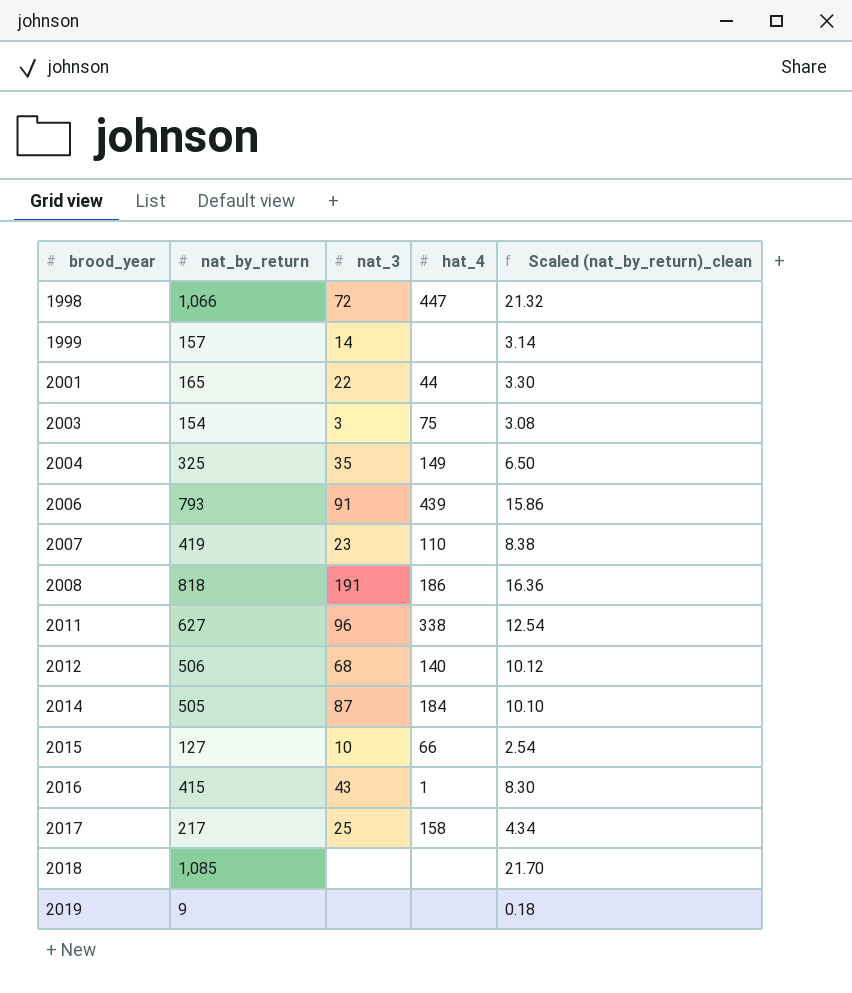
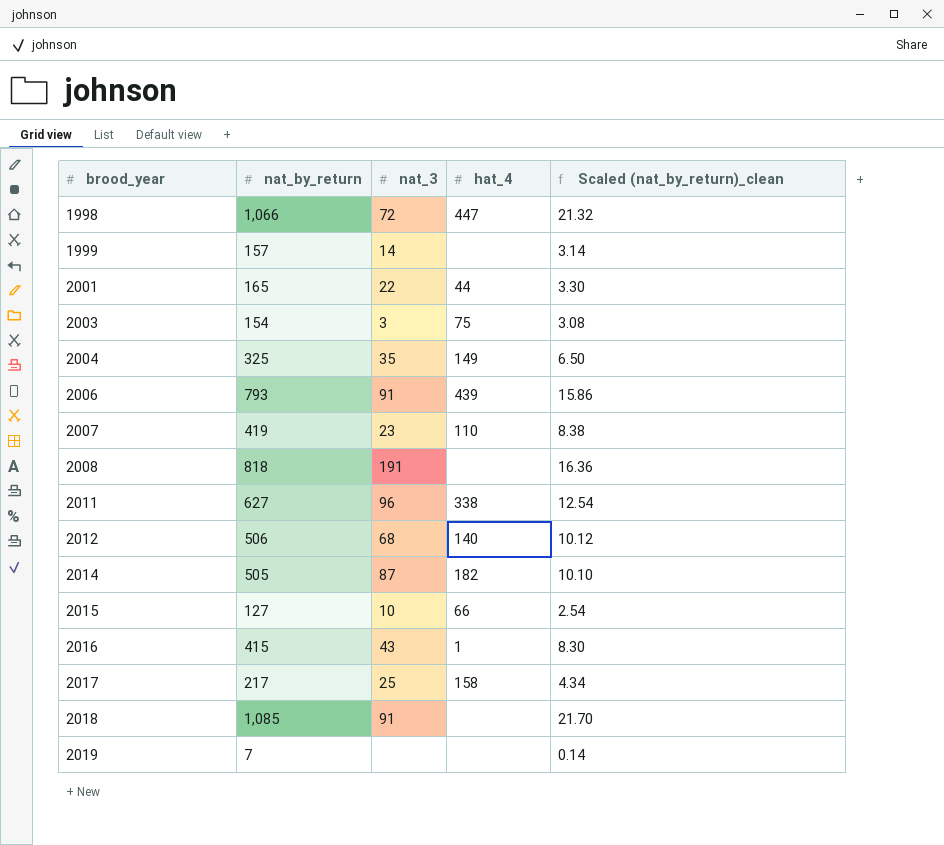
2008 | hat_4: 186 -> none
2014 | hat_4: 184 -> 182
2018 | nat_3: none -> 91
2019 | nat_by_return: 9 -> 7
2019 | Scaled (nat_by_return)_clean: 0.18 -> 0.14

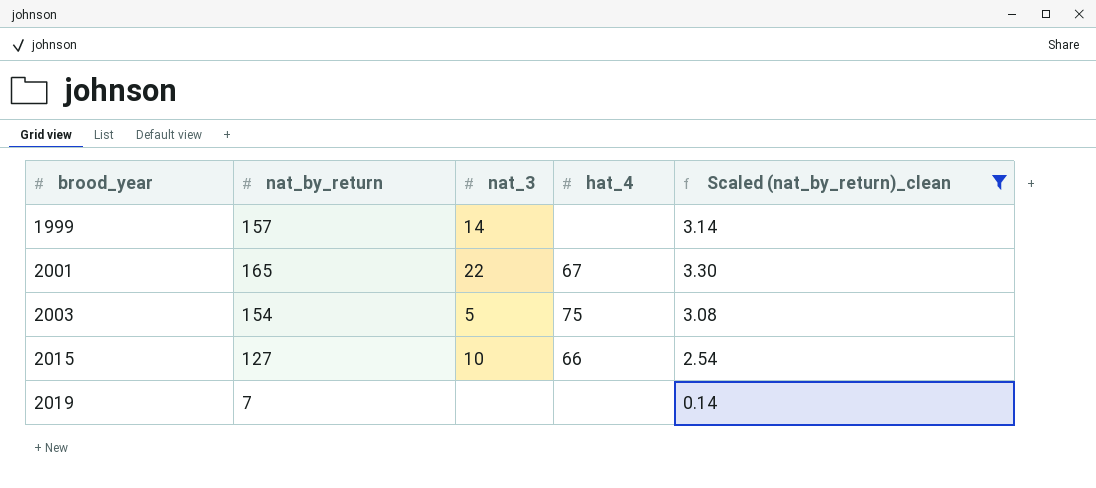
filter: none -> Scaled (nat_by_return)_clean <= 3.30
2001 | hat_4: 44 -> 67
2003 | nat_3: 3 -> 5

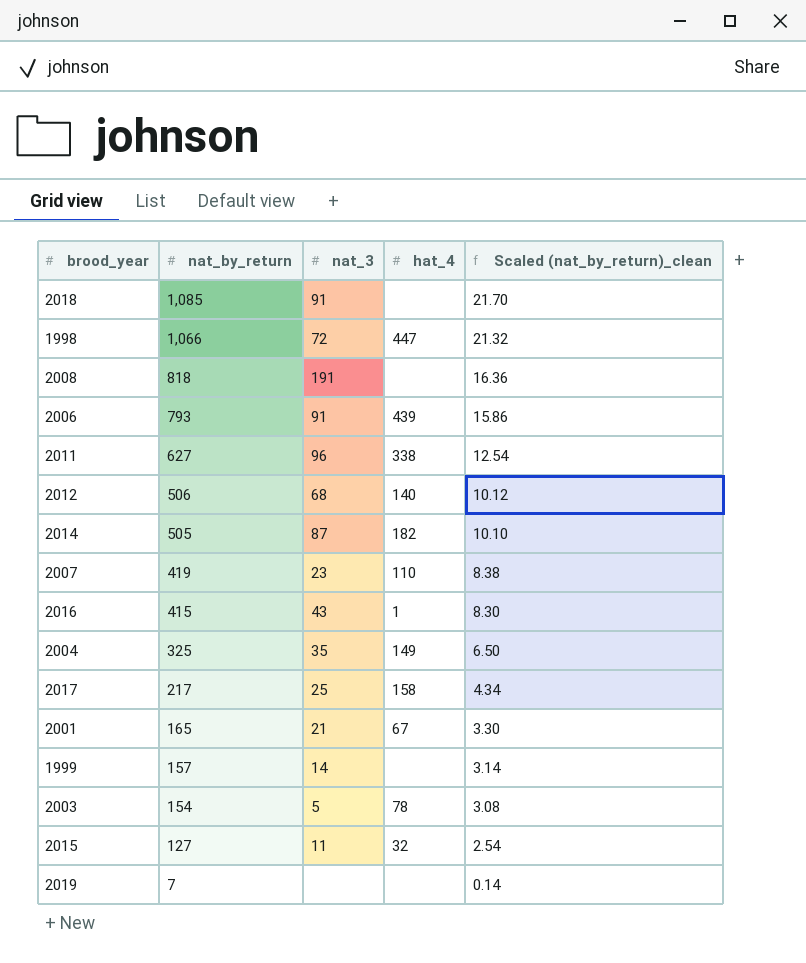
filter: Scaled (nat_by_return)_clean <= 3.30 -> none
row order: brood_year ascending -> nat_by_return descending
2001 | nat_3: 22 -> 21
2003 | hat_4: 75 -> 78
2015 | nat_3: 10 -> 11
2015 | hat_4: 66 -> 32

